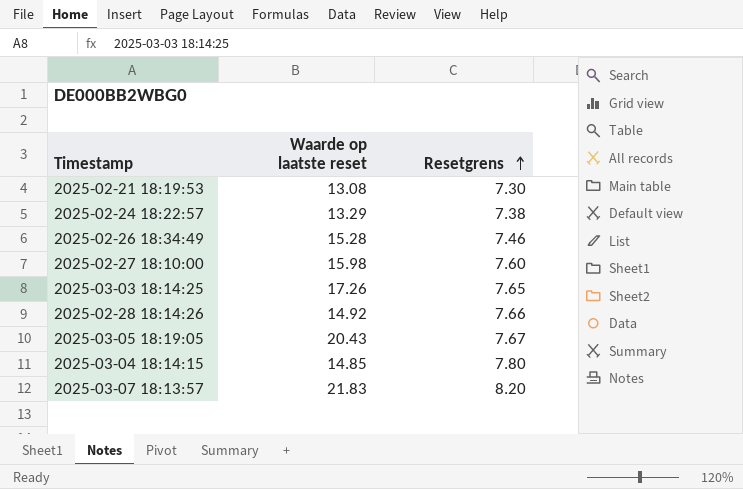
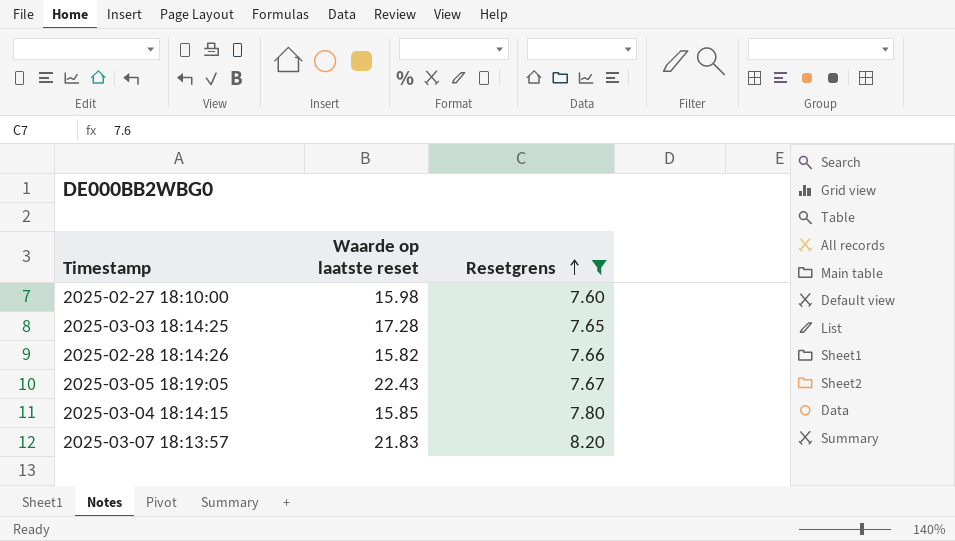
filter: none -> Resetgrens >= 7.60
2025-03-03 18:14:25 | Waarde op laatste reset: 17.26 -> 17.28
2025-02-28 18:14:26 | Waarde op laatste reset: 14.92 -> 15.82
2025-03-05 18:19:05 | Waarde op laatste reset: 20.43 -> 22.43
2025-03-04 18:14:15 | Waarde op laatste reset: 14.85 -> 15.85

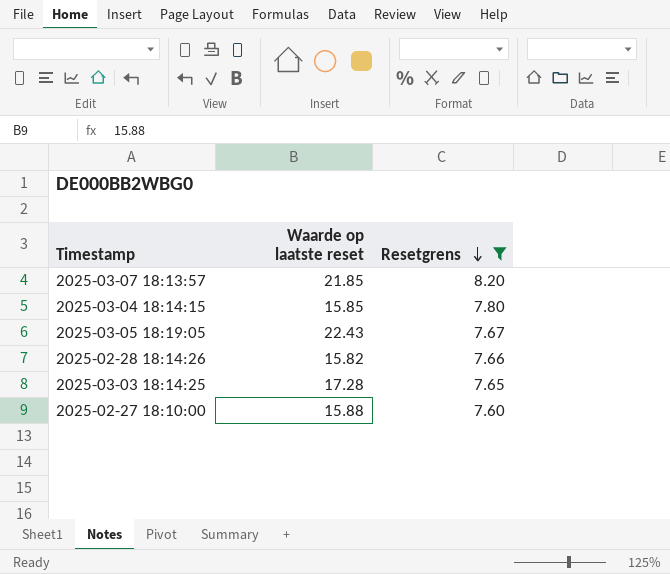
row order: Resetgrens ascending -> Resetgrens descending
2025-03-07 18:13:57 | Waarde op laatste reset: 21.83 -> 21.85
2025-02-27 18:10:00 | Waarde op laatste reset: 15.98 -> 15.88

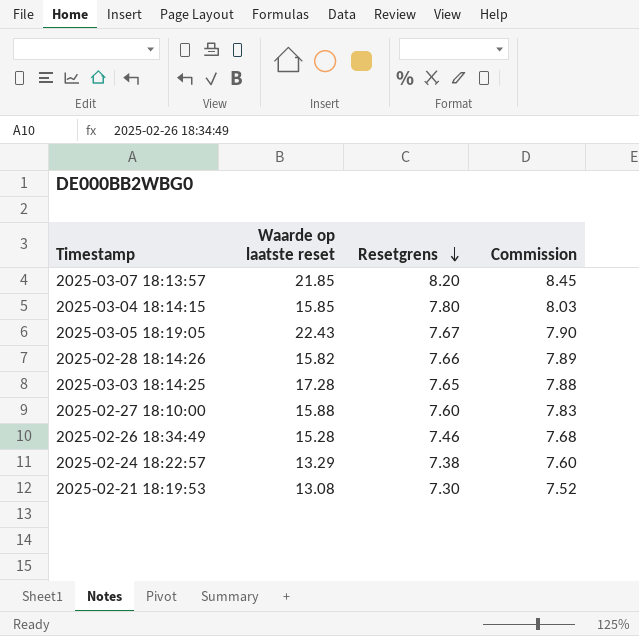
filter: Resetgrens >= 7.60 -> none
column Commission | formula: none -> [Resetgrens] * 1.03

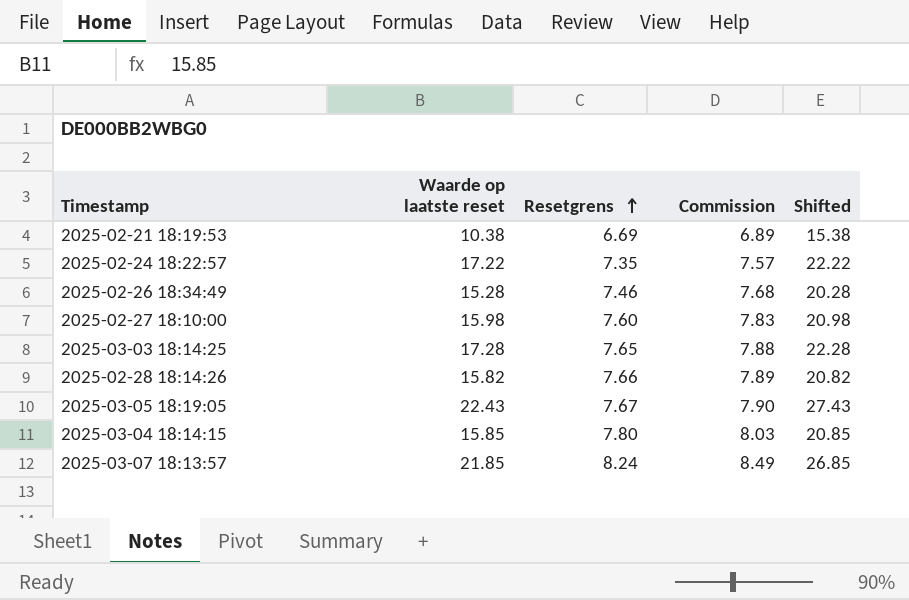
row order: Resetgrens descending -> Resetgrens ascending
column Shifted | formula: none -> [Waarde op laatste reset] + 5
2025-02-21 18:19:53 | Waarde op laatste reset: 13.08 -> 10.38
2025-02-21 18:19:53 | Resetgrens: 7.30 -> 6.69
2025-02-21 18:19:53 | Commission: 7.52 -> 6.89
2025-02-24 18:22:57 | Waarde op laatste reset: 13.29 -> 17.22
2025-02-24 18:22:57 | Resetgrens: 7.38 -> 7.35
2025-02-24 18:22:57 | Commission: 7.60 -> 7.57
2025-02-27 18:10:00 | Waarde op laatste reset: 15.88 -> 15.98
2025-03-07 18:13:57 | Resetgrens: 8.20 -> 8.24
2025-03-07 18:13:57 | Commission: 8.45 -> 8.49

